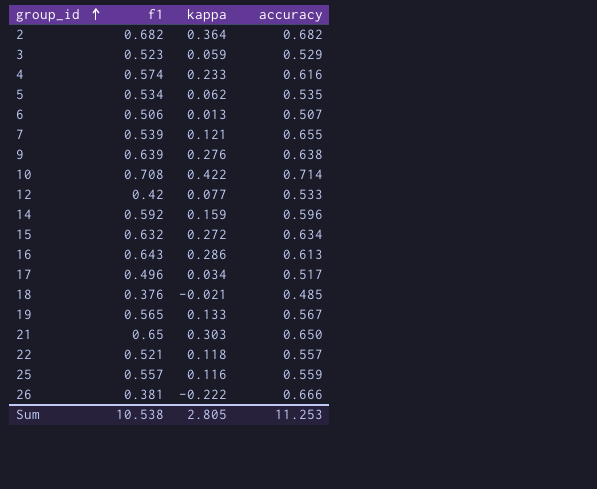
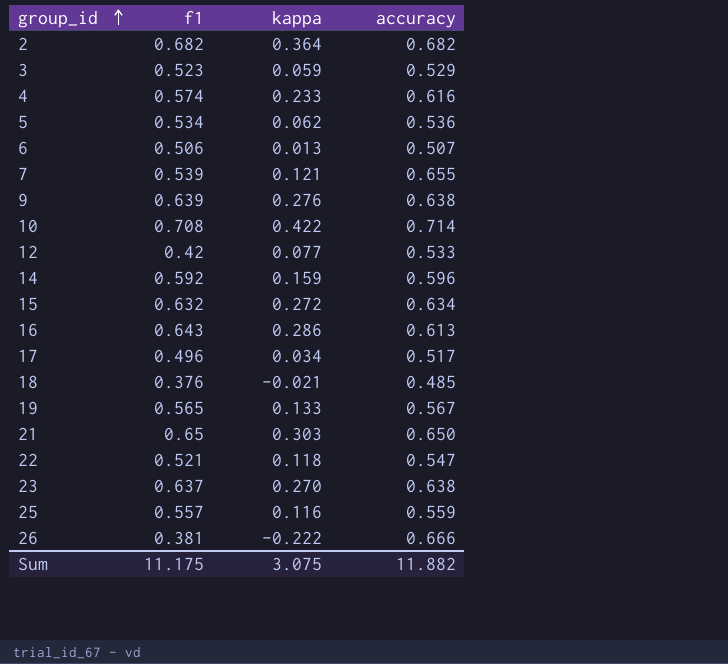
5 | accuracy: 0.535 -> 0.536
22 | accuracy: 0.557 -> 0.547
row 23: none -> 0.637 | 0.270 | 0.638
Sum | f1: 10.538 -> 11.175
Sum | kappa: 2.805 -> 3.075
Sum | accuracy: 11.253 -> 11.882

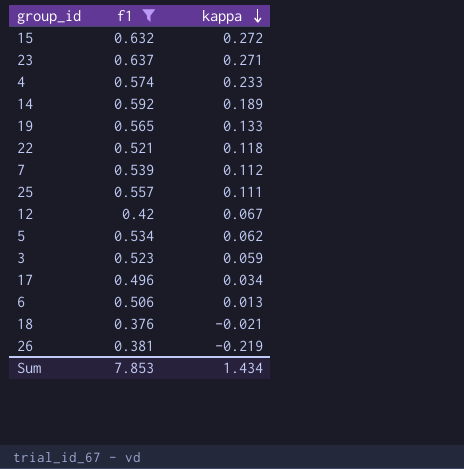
filter: none -> f1 <= 0.637
row order: group_id ascending -> kappa descending
column accuracy | position: 4 -> none
23 | kappa: 0.270 -> 0.271
14 | kappa: 0.159 -> 0.189
7 | kappa: 0.121 -> 0.112
25 | kappa: 0.116 -> 0.111
12 | kappa: 0.077 -> 0.067
26 | kappa: -0.222 -> -0.219
Sum | f1: 11.175 -> 7.853
Sum | kappa: 3.075 -> 1.434

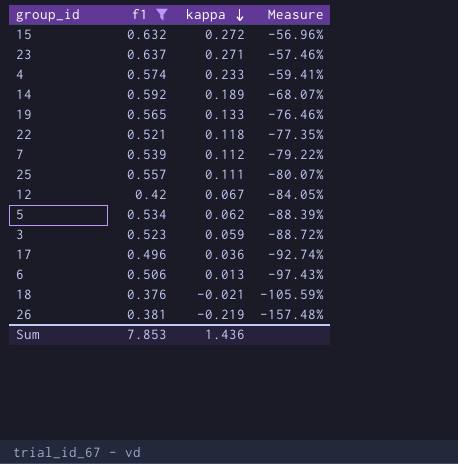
column Measure | formula: none -> ([kappa] - [f1]) / [f1]
17 | kappa: 0.034 -> 0.036
Sum | kappa: 1.434 -> 1.436

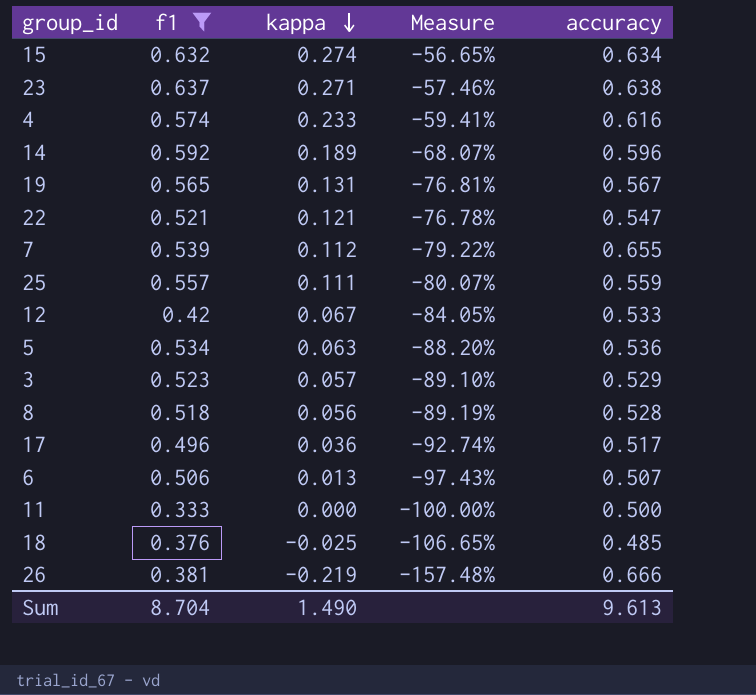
column accuracy | position: none -> 5
15 | kappa: 0.272 -> 0.274
15 | Measure: -56.96% -> -56.65%
19 | kappa: 0.133 -> 0.131
19 | Measure: -76.46% -> -76.81%
22 | kappa: 0.118 -> 0.121
22 | Measure: -77.35% -> -76.78%
5 | kappa: 0.062 -> 0.063
5 | Measure: -88.39% -> -88.20%
3 | kappa: 0.059 -> 0.057
3 | Measure: -88.72% -> -89.10%
row 8: none -> 0.518 | 0.056 | -89.19% | 0.528
row 11: none -> 0.333 | 0.000 | -100.00% | 0.500
18 | kappa: -0.021 -> -0.025
18 | Measure: -105.59% -> -106.65%
Sum | f1: 7.853 -> 8.704
Sum | kappa: 1.436 -> 1.490

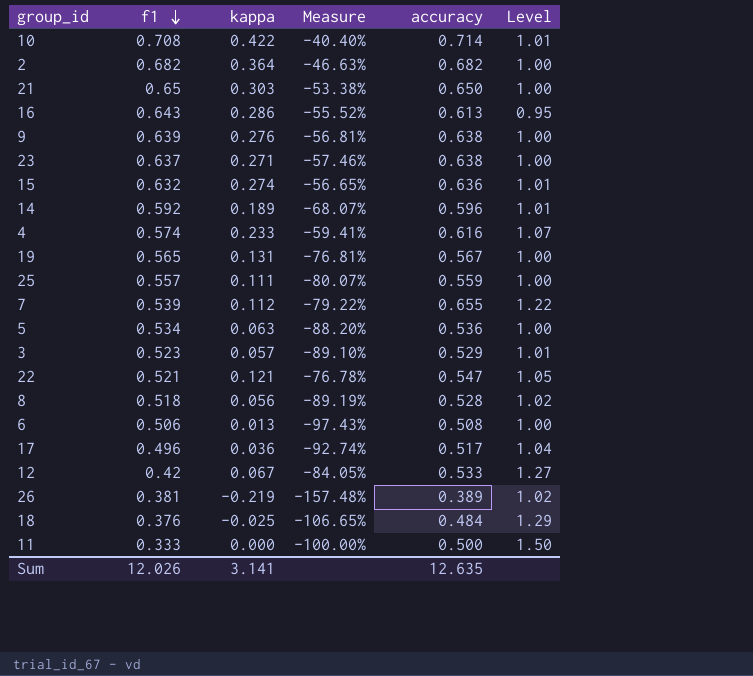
filter: f1 <= 0.637 -> none
row order: kappa descending -> f1 descending
column Level | formula: none -> [accuracy] / [f1]
15 | accuracy: 0.634 -> 0.636
6 | accuracy: 0.507 -> 0.508
26 | accuracy: 0.666 -> 0.389
18 | accuracy: 0.485 -> 0.484
Sum | f1: 8.704 -> 12.026
Sum | kappa: 1.490 -> 3.141
Sum | accuracy: 9.613 -> 12.635

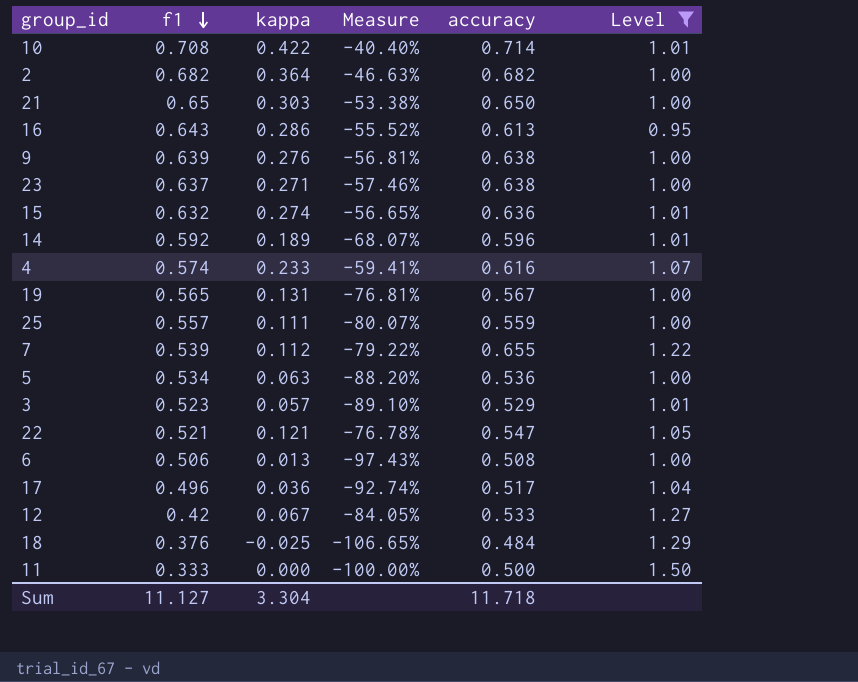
filter: none -> Level != 1.02
Sum | f1: 12.026 -> 11.127
Sum | kappa: 3.141 -> 3.304
Sum | accuracy: 12.635 -> 11.718

